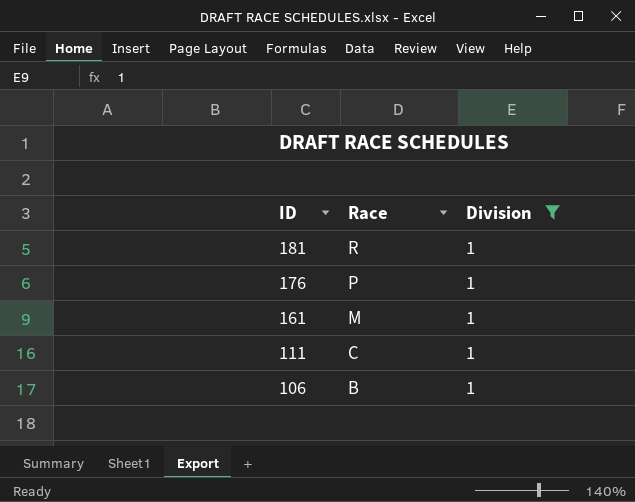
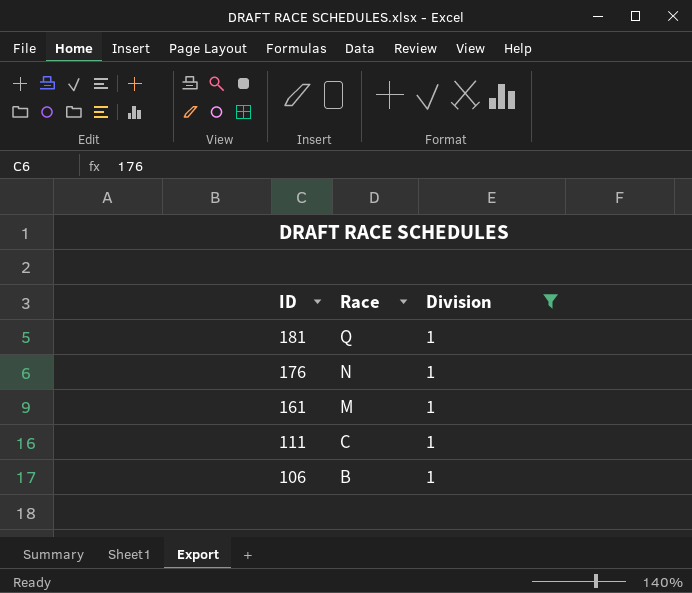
181 | Race: R -> Q
176 | Race: P -> N

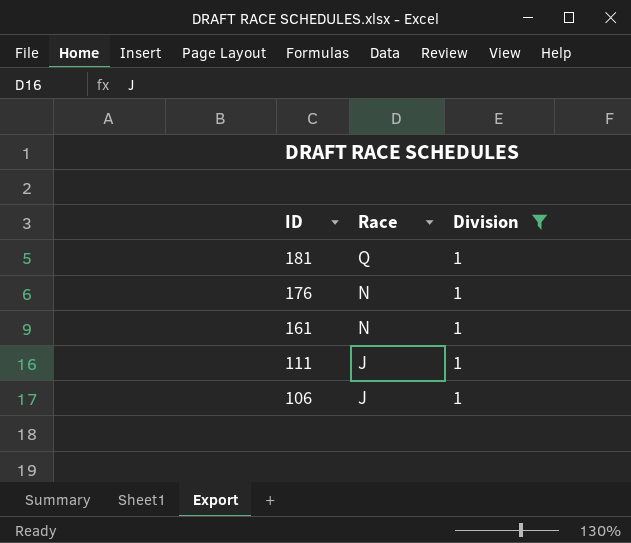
161 | Race: M -> N
111 | Race: C -> J
106 | Race: B -> J

